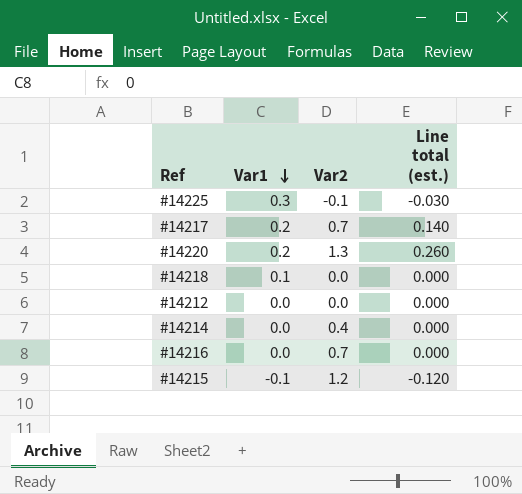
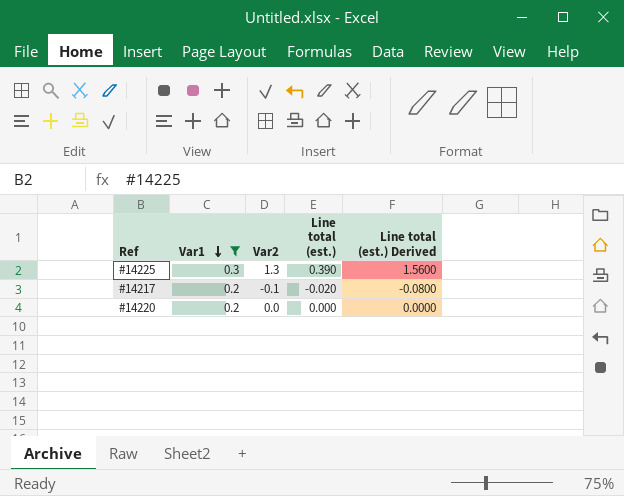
filter: none -> Var1 >= 0.2
column Line total (est.) Derived | formula: none -> [Line total (est.)] * 4
#14225 | Var2: -0.1 -> 1.3
#14225 | Line total (est.): -0.030 -> 0.390
#14217 | Var2: 0.7 -> -0.1
#14217 | Line total (est.): 0.140 -> -0.020
#14220 | Var2: 1.3 -> 0.0
#14220 | Line total (est.): 0.260 -> 0.000

